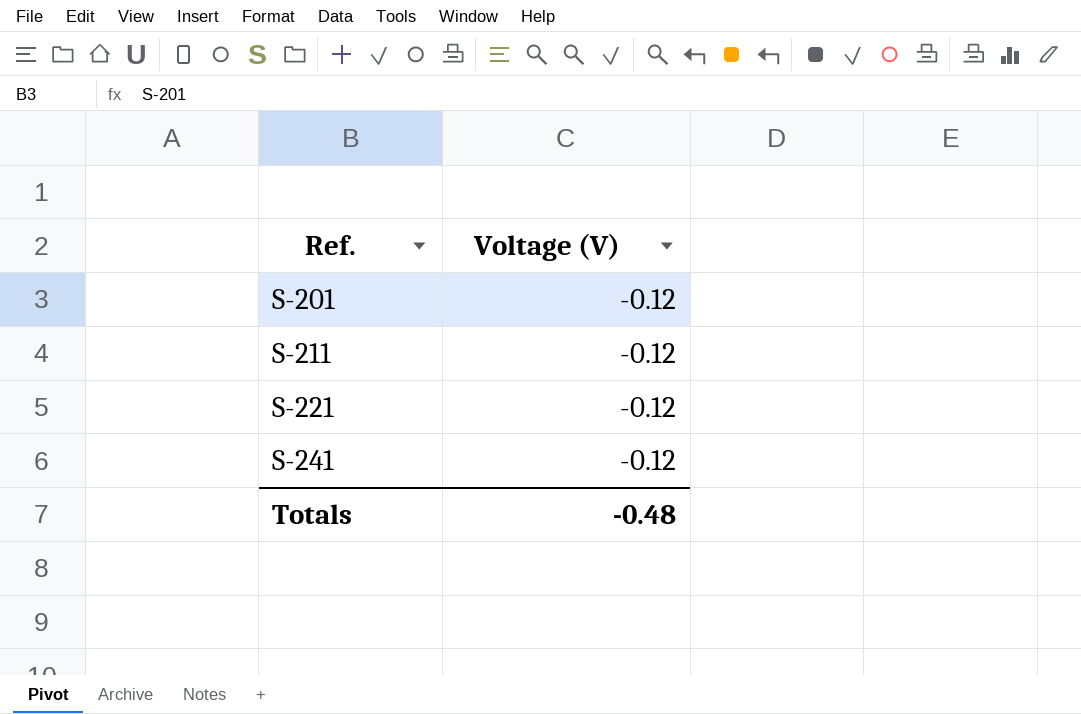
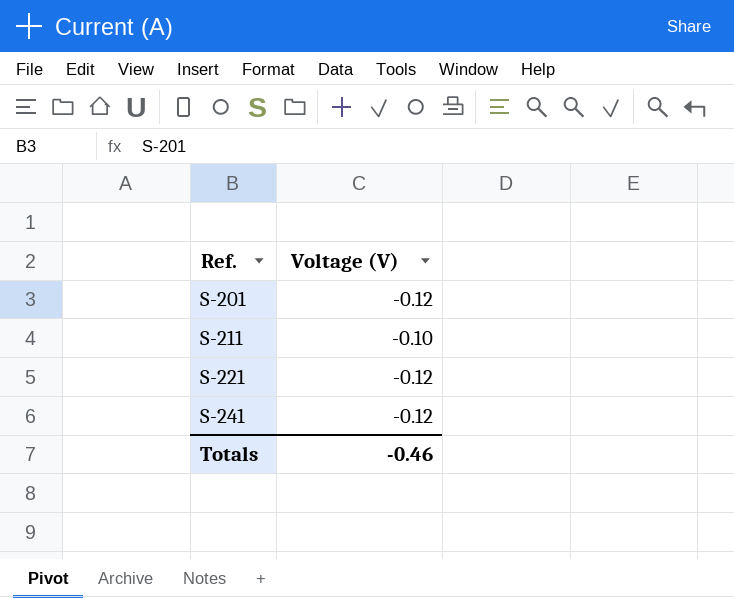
S-211 | Voltage (V): -0.12 -> -0.10
Totals | Voltage (V): -0.48 -> -0.46

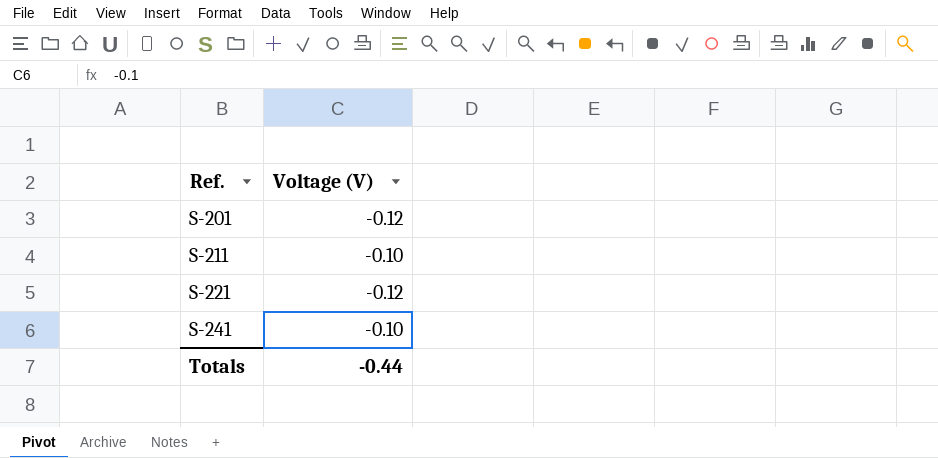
S-241 | Voltage (V): -0.12 -> -0.10
Totals | Voltage (V): -0.46 -> -0.44

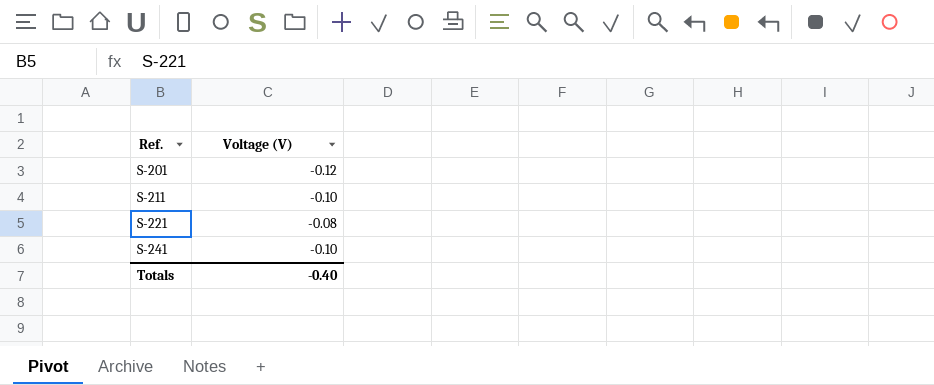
S-221 | Voltage (V): -0.12 -> -0.08
Totals | Voltage (V): -0.44 -> -0.40

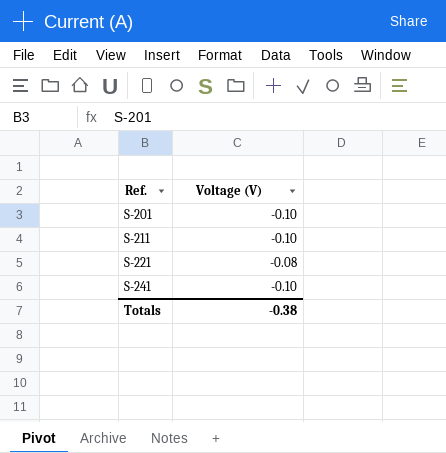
S-201 | Voltage (V): -0.12 -> -0.10
Totals | Voltage (V): -0.40 -> -0.38

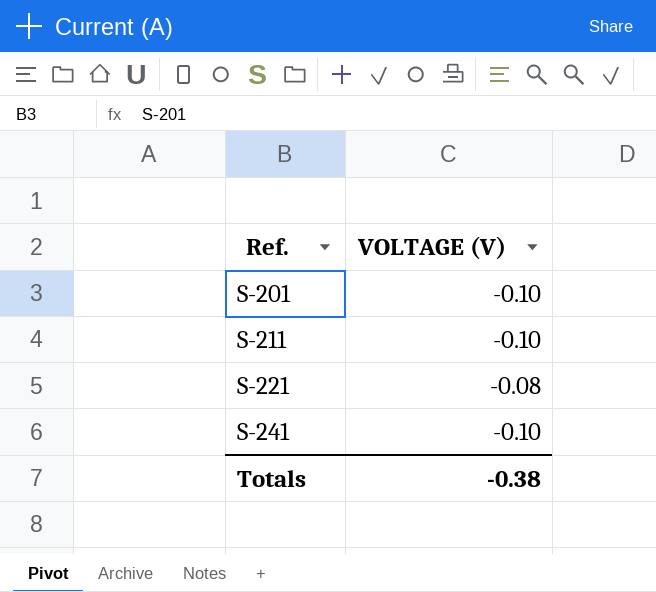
column name: Voltage (V) -> VOLTAGE (V)

